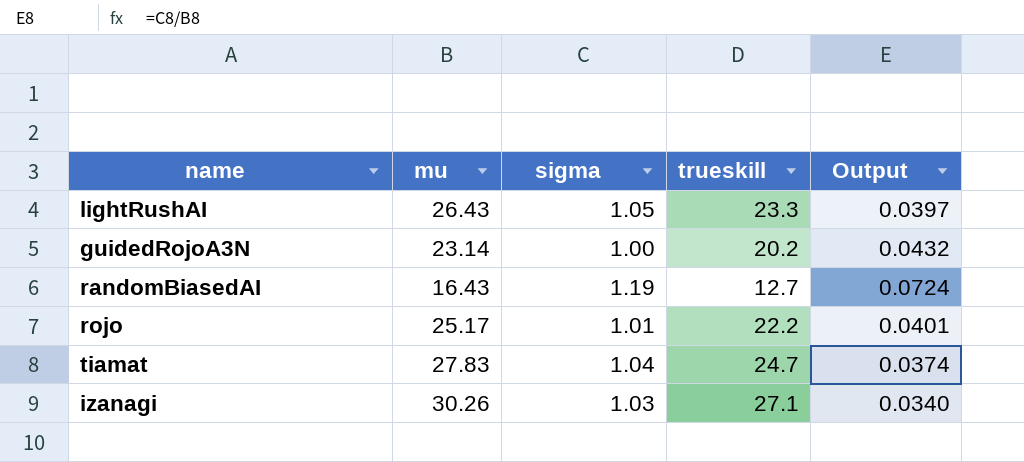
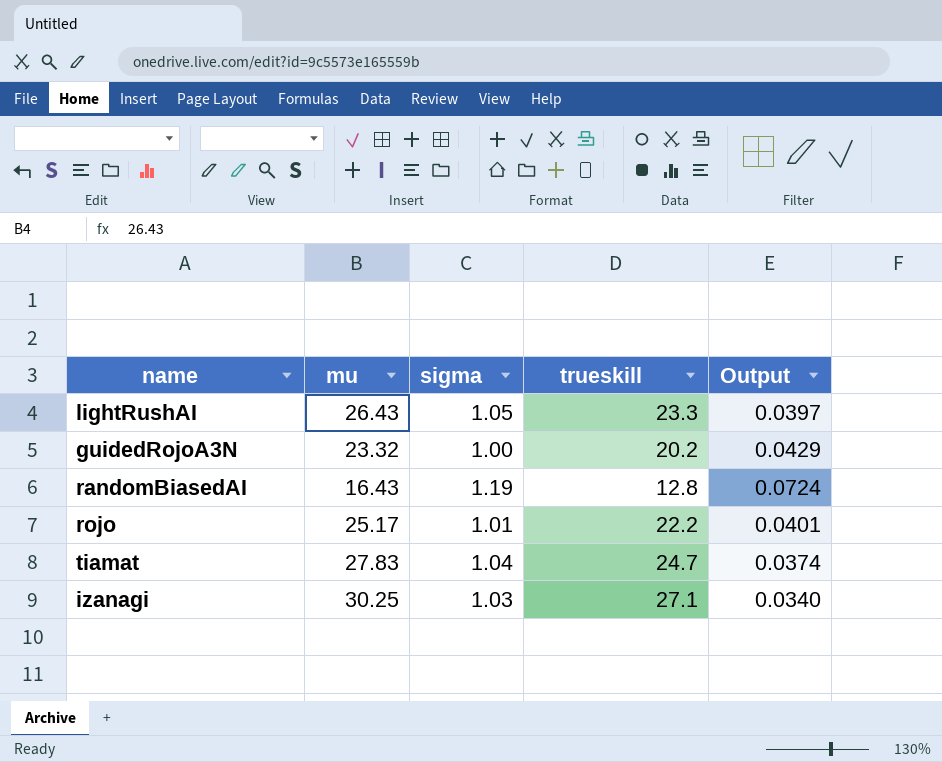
guidedRojoA3N | mu: 23.14 -> 23.32
guidedRojoA3N | Output: 0.0432 -> 0.0429
randomBiasedAI | trueskill: 12.7 -> 12.8
izanagi | mu: 30.26 -> 30.25

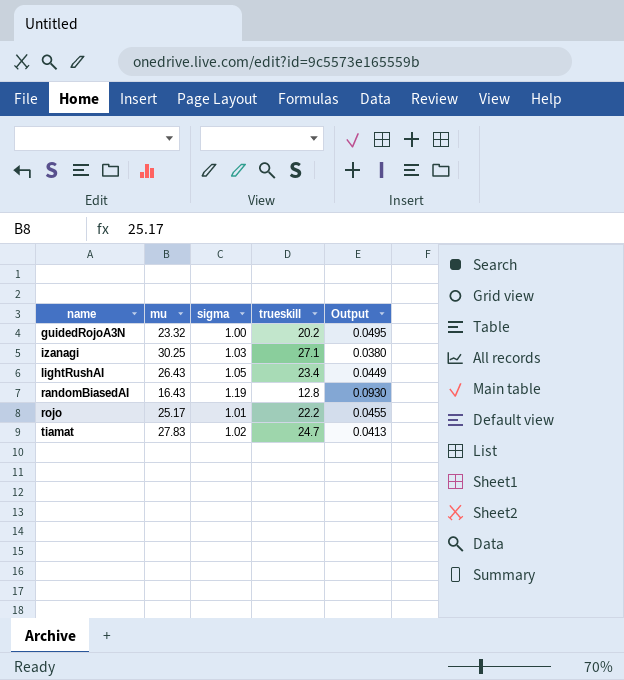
row order: none -> name ascending
column Output | formula: [sigma] / [mu] -> [sigma] / [trueskill]
lightRushAI | trueskill: 23.3 -> 23.4
tiamat | sigma: 1.04 -> 1.02

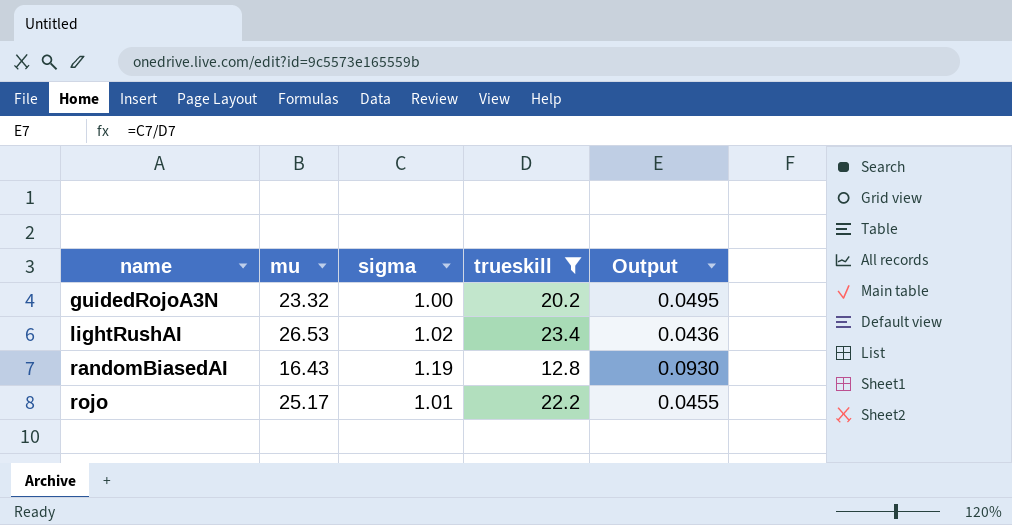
filter: none -> trueskill <= 23.4
lightRushAI | mu: 26.43 -> 26.53
lightRushAI | sigma: 1.05 -> 1.02
lightRushAI | Output: 0.0449 -> 0.0436

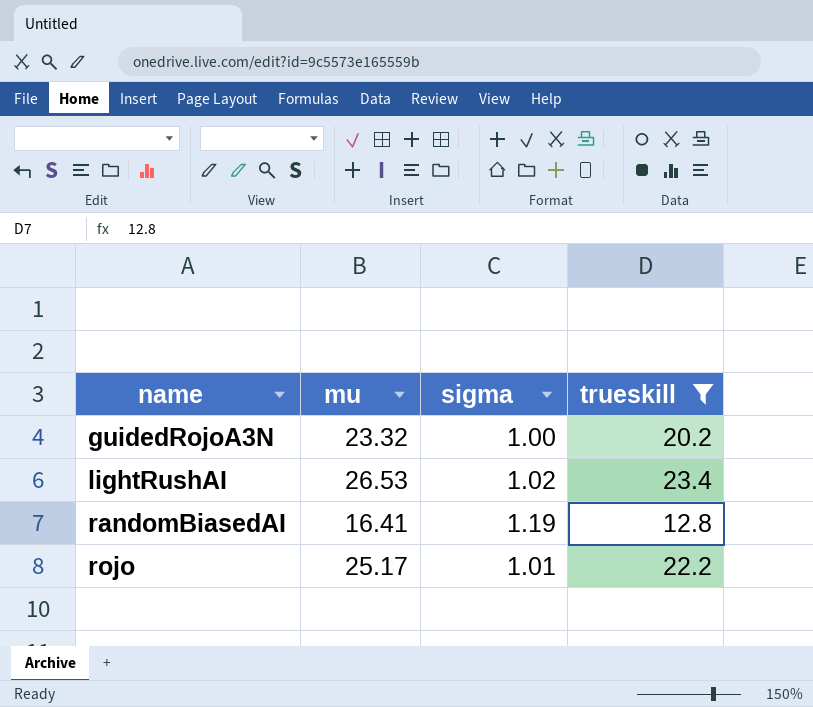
column Output | formula: [sigma] / [trueskill] -> none
randomBiasedAI | mu: 16.43 -> 16.41

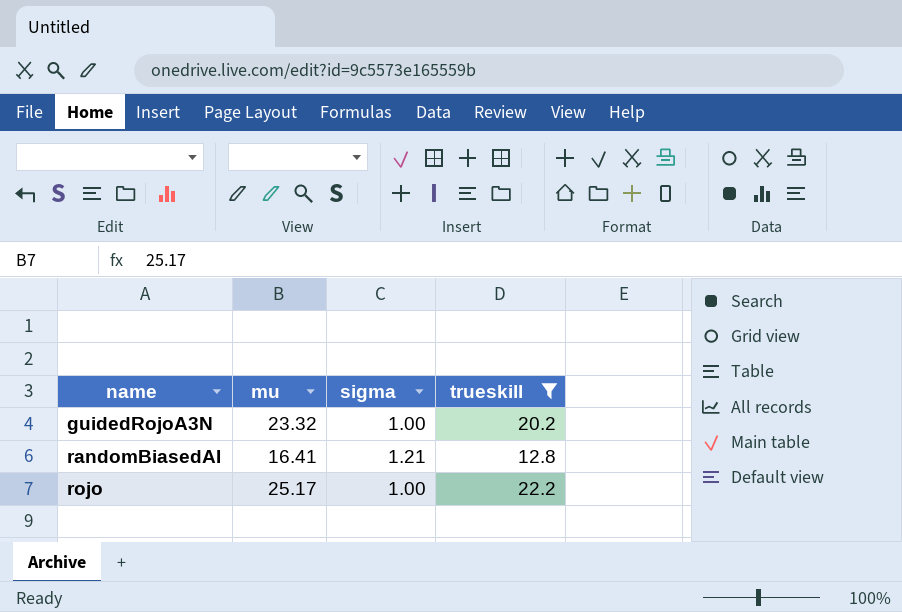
row lightRushAI: 26.53 | 1.02 | 23.4 -> none
randomBiasedAI | sigma: 1.19 -> 1.21
rojo | sigma: 1.01 -> 1.00

